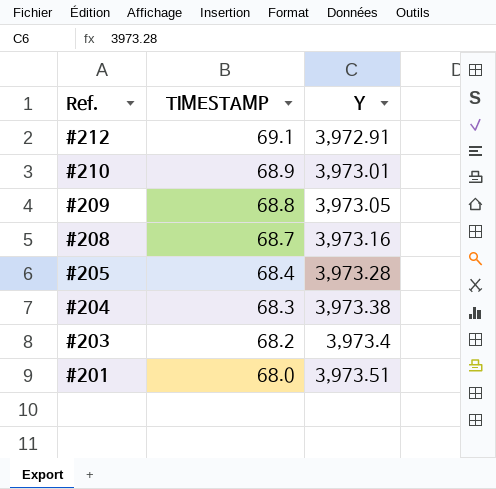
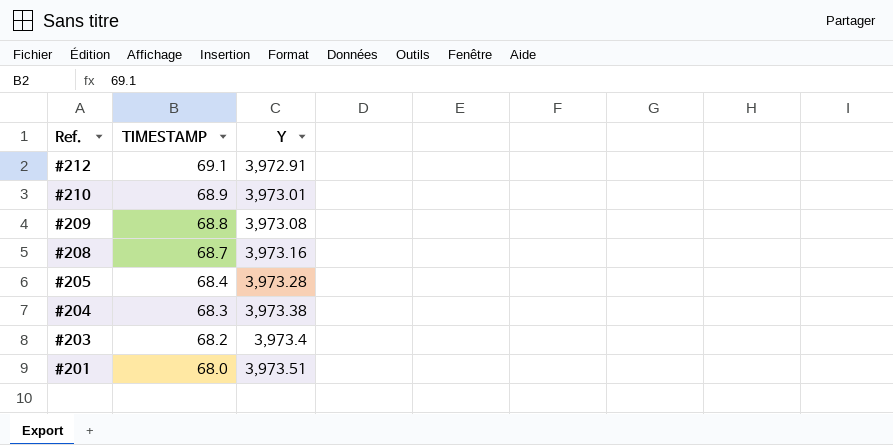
#209 | Y: 3,973.05 -> 3,973.08

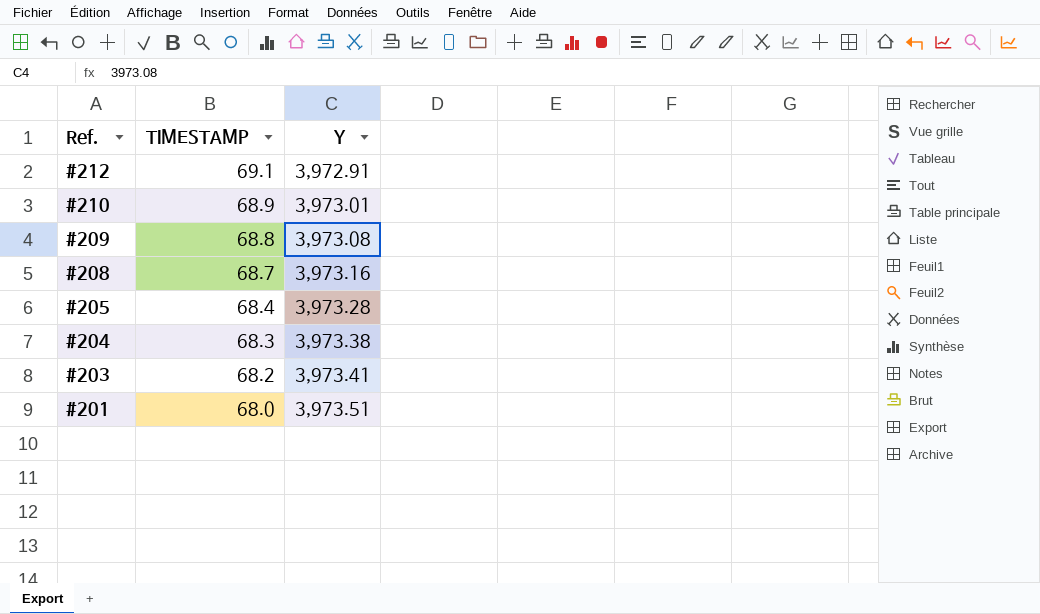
#203 | Y: 3,973.4 -> 3,973.41

